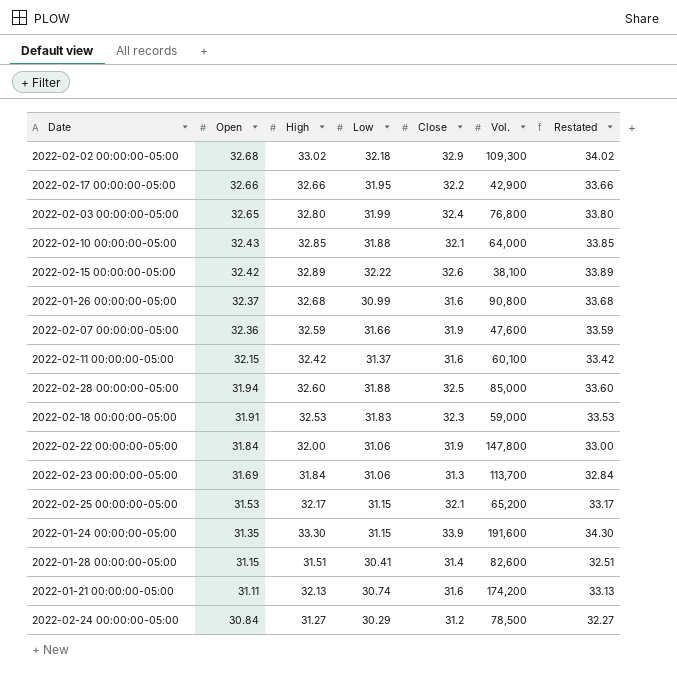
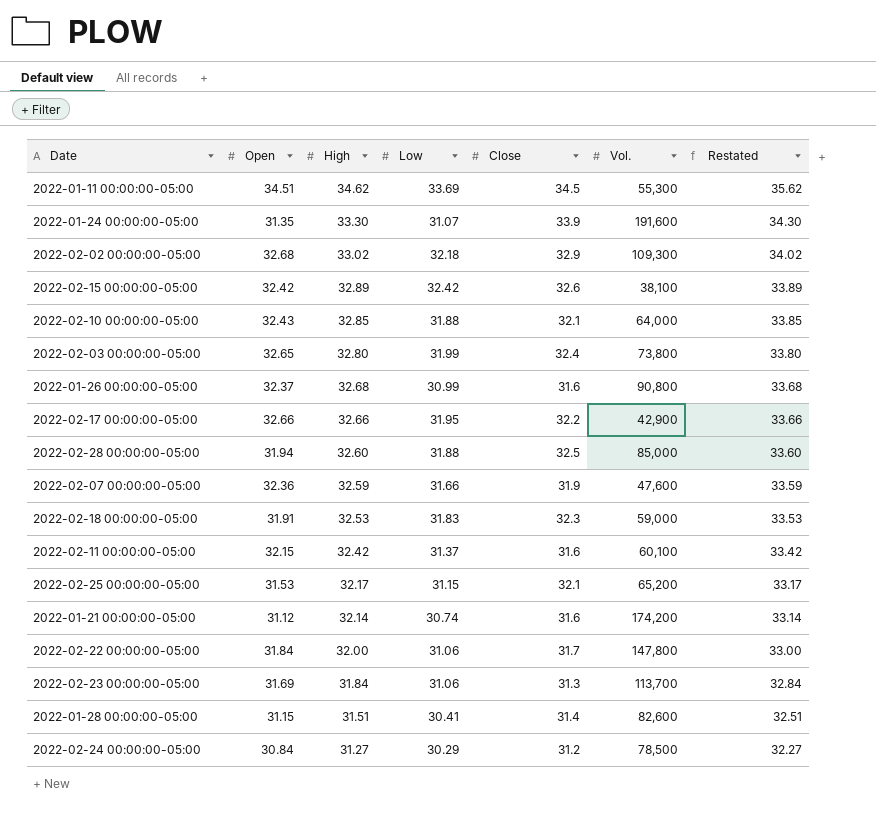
row order: Open descending -> High descending
row 2022-01-11 00:00:00-05:00: none -> 34.51 | 34.62 | 33.69 | 34.5 | 55,300 | 35.62
2022-01-24 00:00:00-05:00 | Low: 31.15 -> 31.07
2022-02-15 00:00:00-05:00 | Low: 32.22 -> 32.42
2022-02-03 00:00:00-05:00 | Vol.: 76,800 -> 73,800
2022-01-21 00:00:00-05:00 | Open: 31.11 -> 31.12
2022-01-21 00:00:00-05:00 | High: 32.13 -> 32.14
2022-01-21 00:00:00-05:00 | Restated: 33.13 -> 33.14
2022-02-22 00:00:00-05:00 | Close: 31.9 -> 31.7

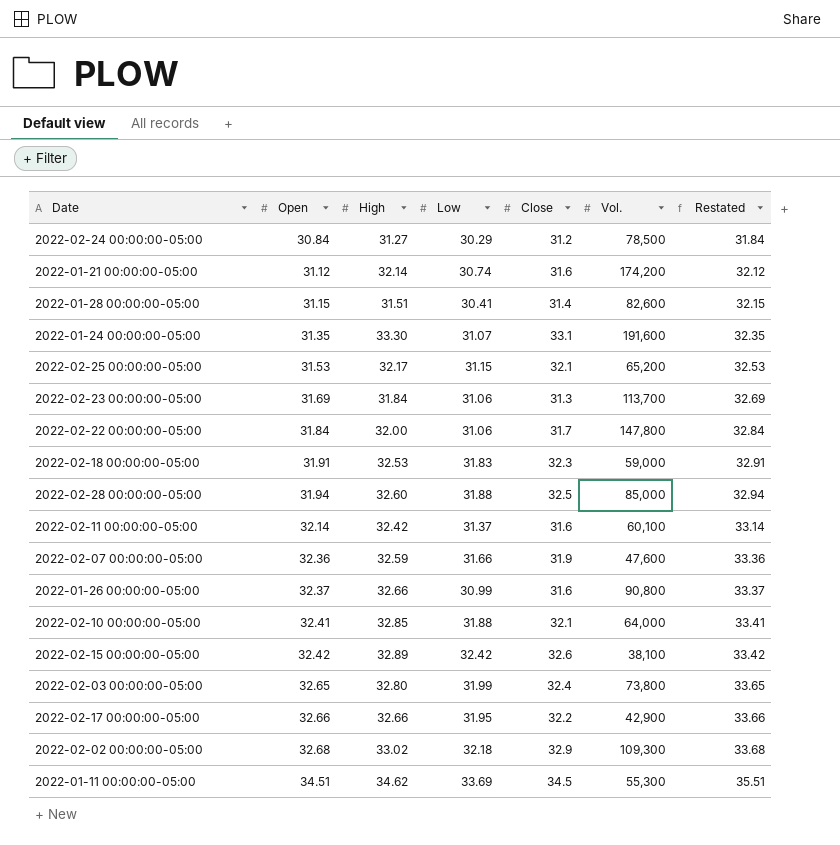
row order: High descending -> Open ascending
column Restated | formula: [High] + 1 -> [Open] + 1
2022-01-24 00:00:00-05:00 | Close: 33.9 -> 33.1
2022-02-11 00:00:00-05:00 | Open: 32.15 -> 32.14
2022-01-26 00:00:00-05:00 | High: 32.68 -> 32.66
2022-02-10 00:00:00-05:00 | Open: 32.43 -> 32.41

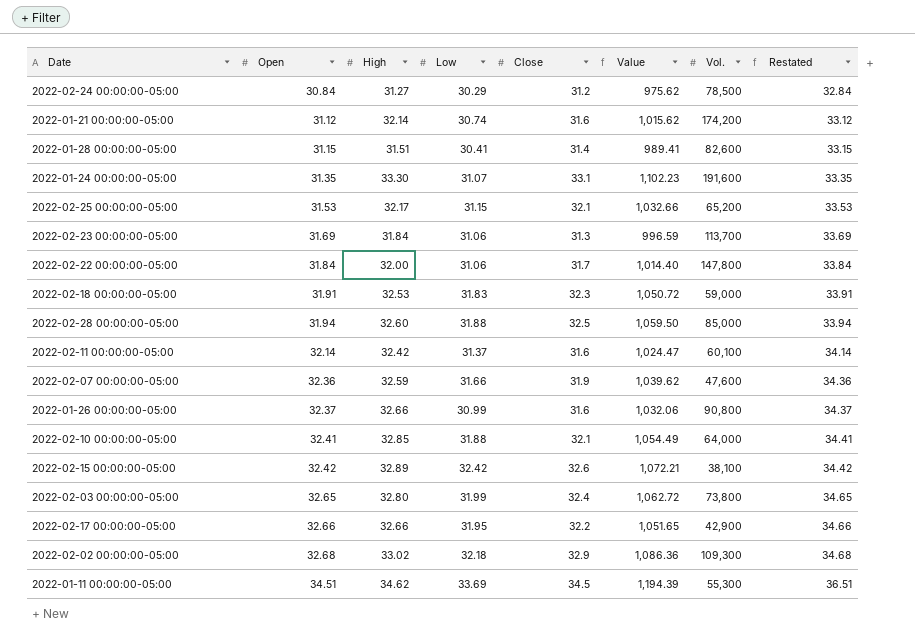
column Value | formula: none -> [High] * [Close]
column Restated | formula: [Open] + 1 -> [Open] + 2

